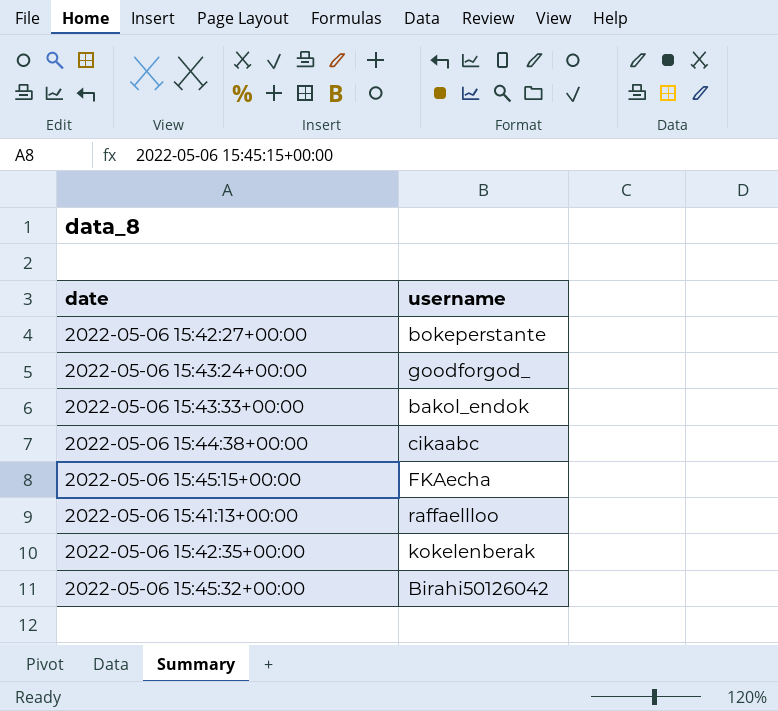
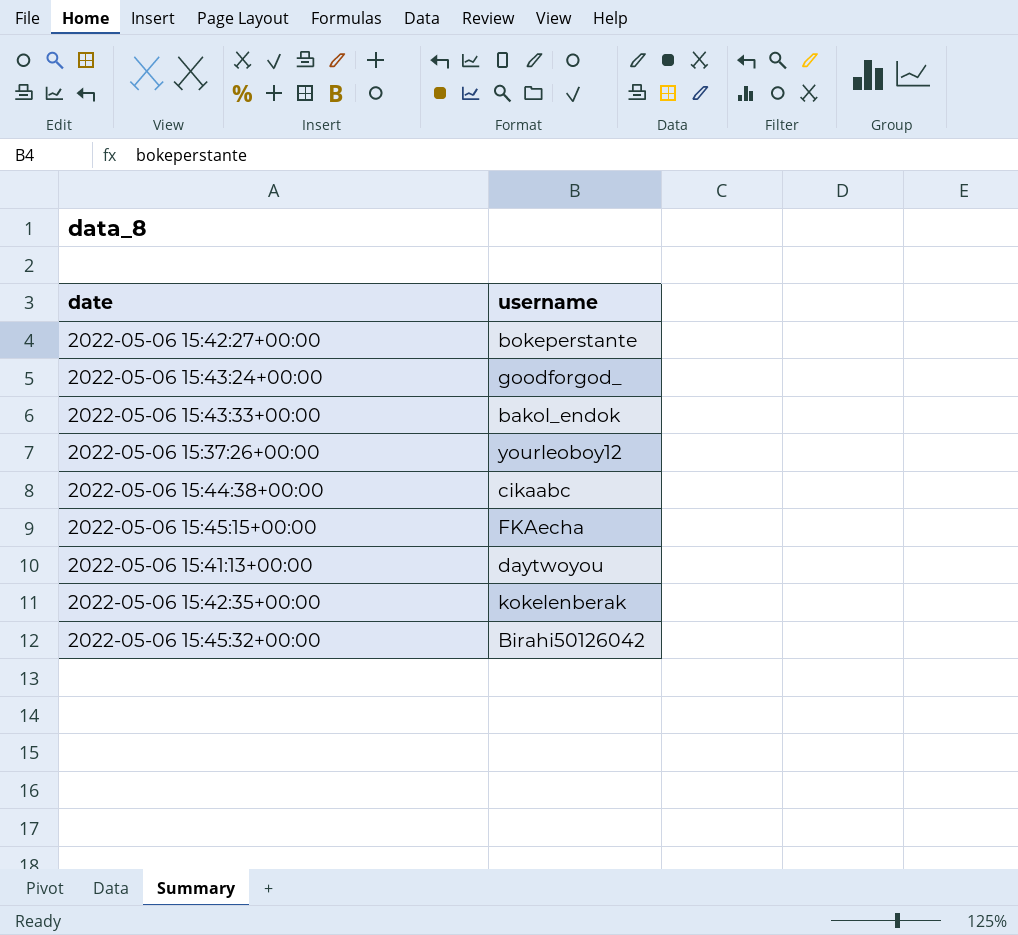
row 2022-05-06 15:37:26+00:00: none -> yourleoboy12
2022-05-06 15:41:13+00:00 | username: raffaellloo -> daytwoyou

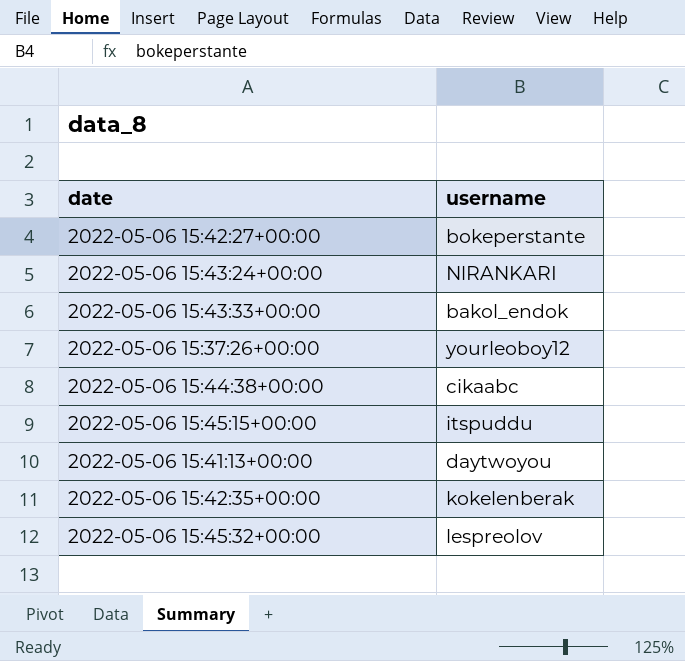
2022-05-06 15:43:24+00:00 | username: goodforgod_ -> NlRANKARI
2022-05-06 15:45:15+00:00 | username: FKAecha -> itspuddu
2022-05-06 15:45:32+00:00 | username: Birahi50126042 -> lespreolov

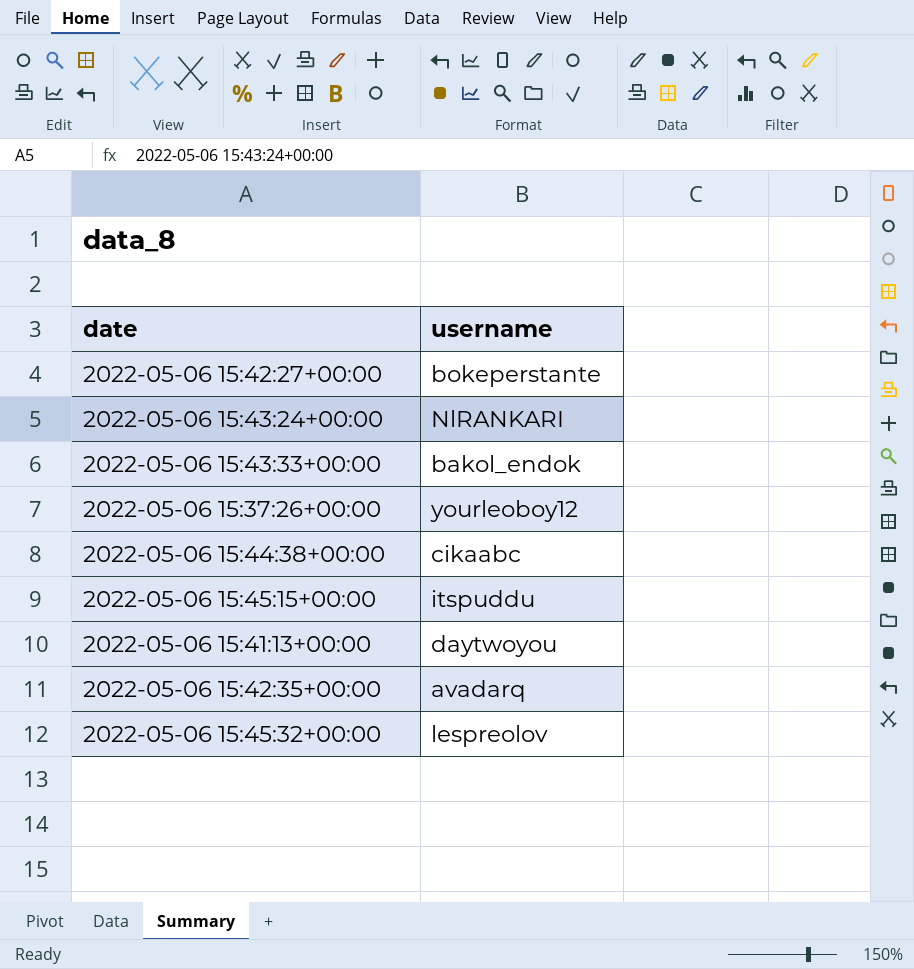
2022-05-06 15:42:35+00:00 | username: kokelenberak -> avadarq

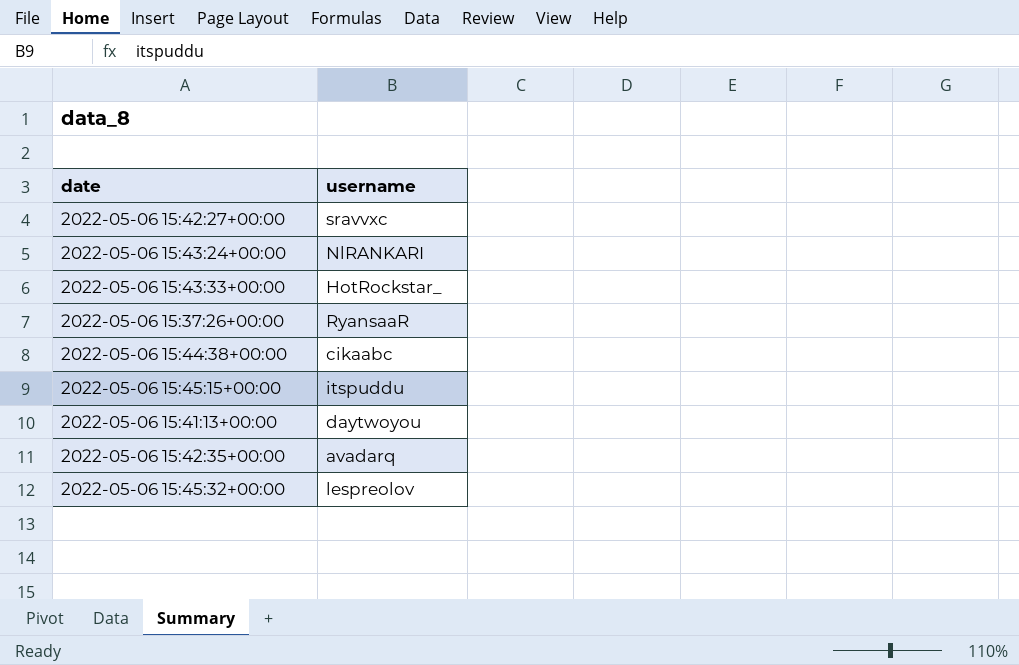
2022-05-06 15:42:27+00:00 | username: bokeperstante -> sravvxc
2022-05-06 15:43:33+00:00 | username: bakol_endok -> HotRockstar_
2022-05-06 15:37:26+00:00 | username: yourleoboy12 -> RyansaaR

